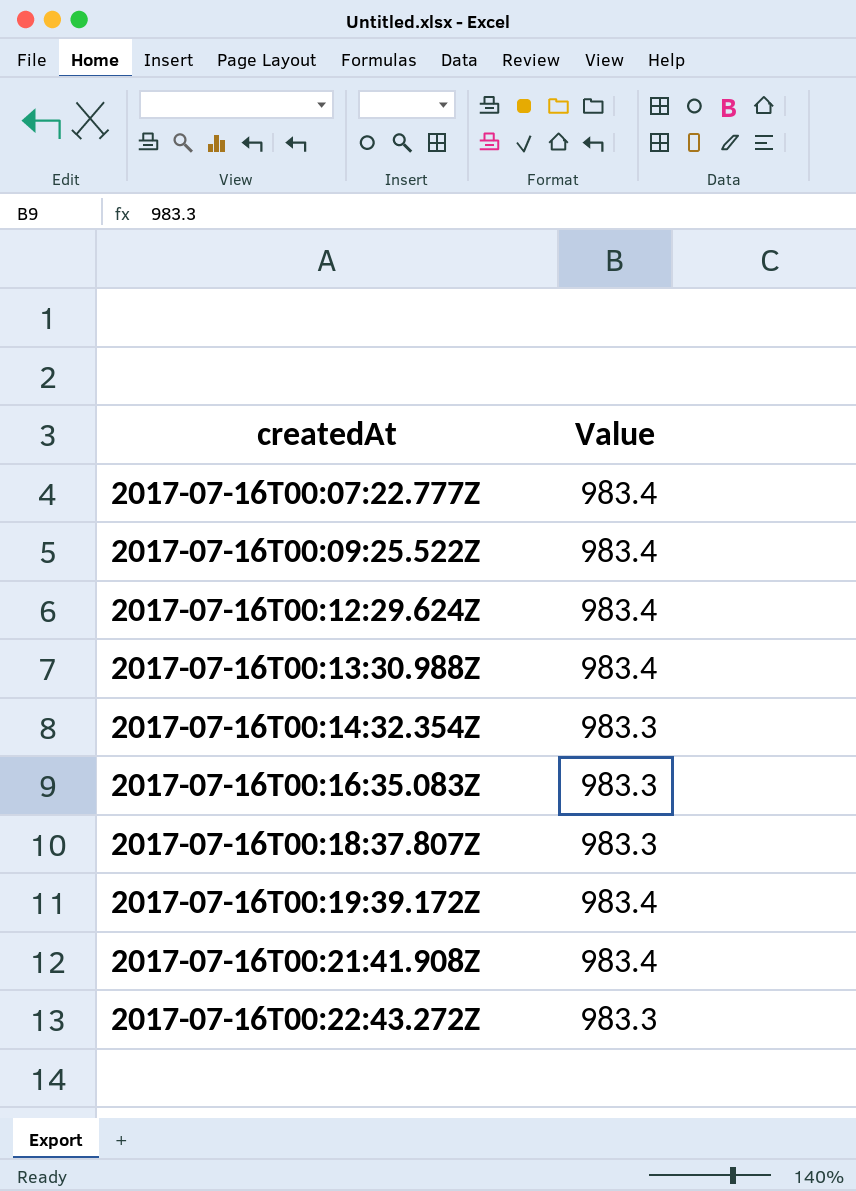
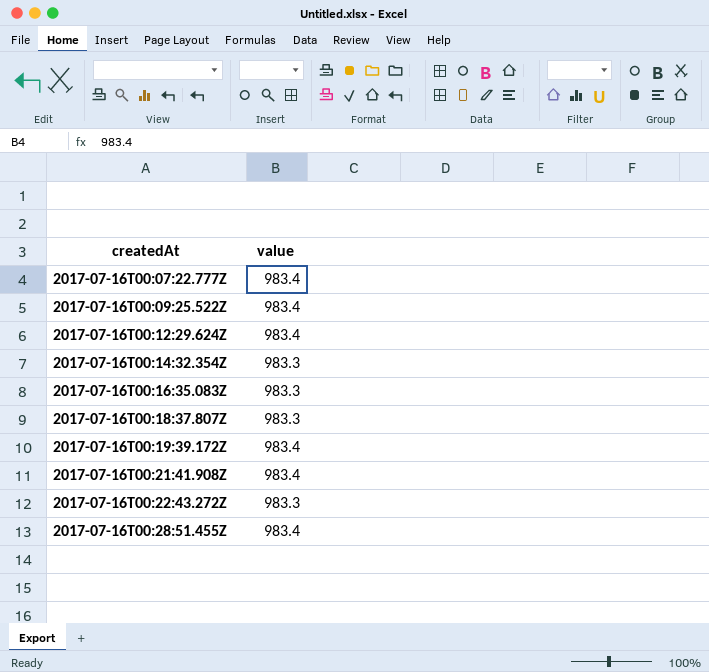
column name: Value -> value
row 2017-07-16T00:13:30.988Z: 983.4 -> none
row 2017-07-16T00:28:51.455Z: none -> 983.4

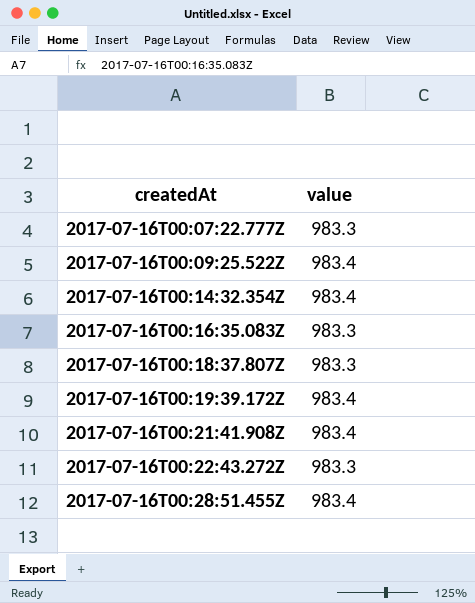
row 2017-07-16T00:12:29.624Z: 983.4 -> none
2017-07-16T00:07:22.777Z | value: 983.4 -> 983.3
2017-07-16T00:14:32.354Z | value: 983.3 -> 983.4

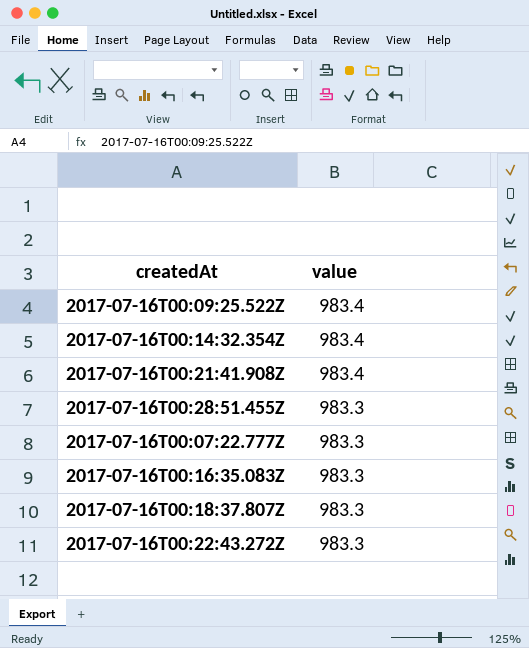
row order: createdAt ascending -> value descending
row 2017-07-16T00:19:39.172Z: 983.4 -> none
2017-07-16T00:28:51.455Z | value: 983.4 -> 983.3

